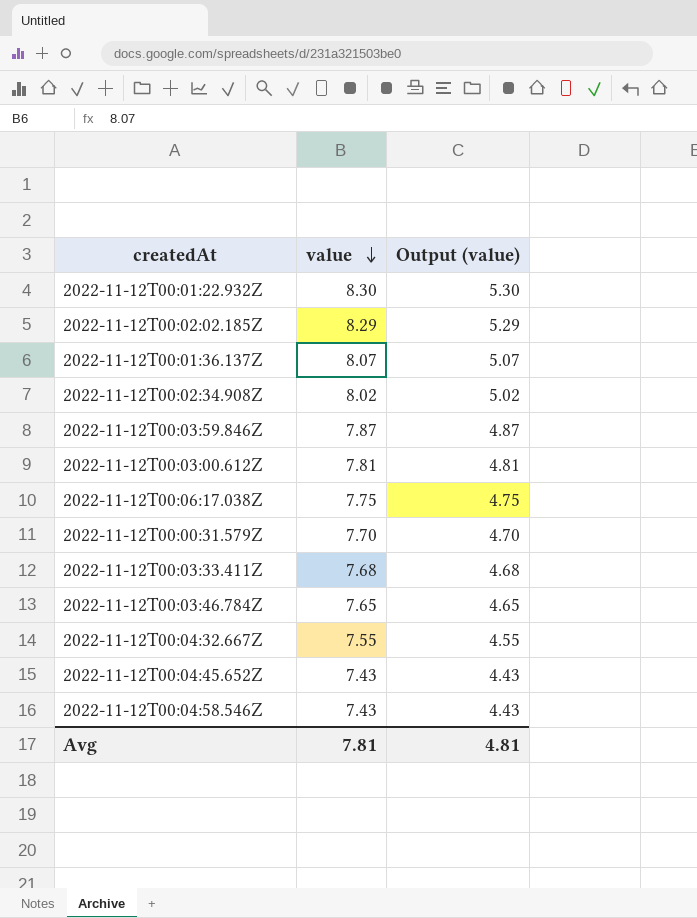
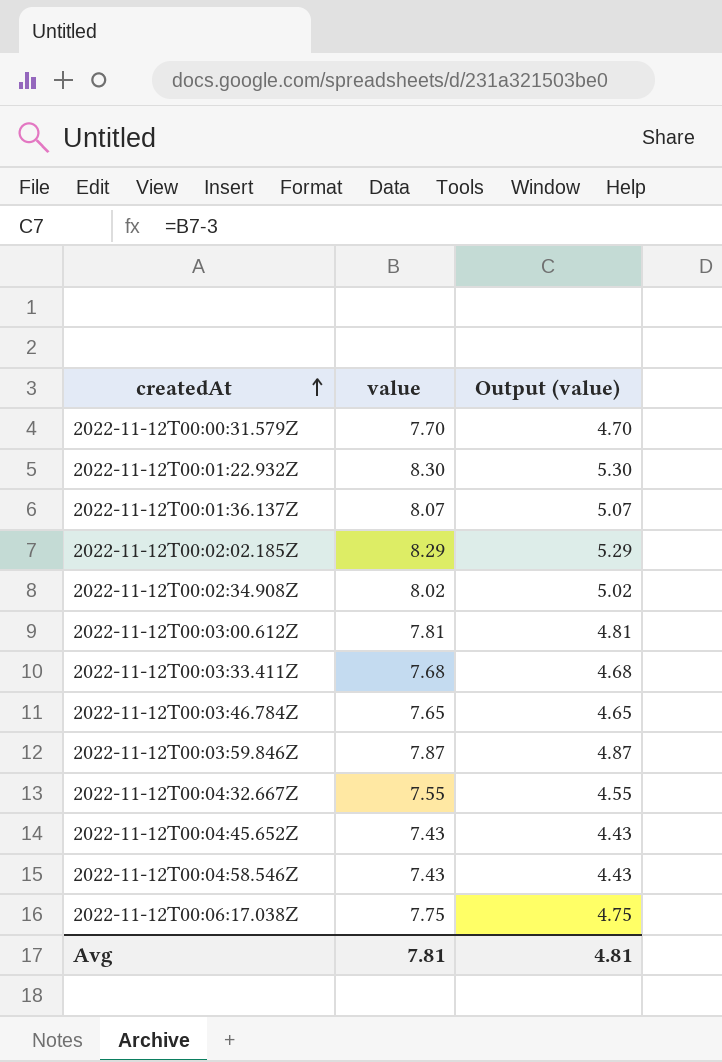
row order: value descending -> createdAt ascending

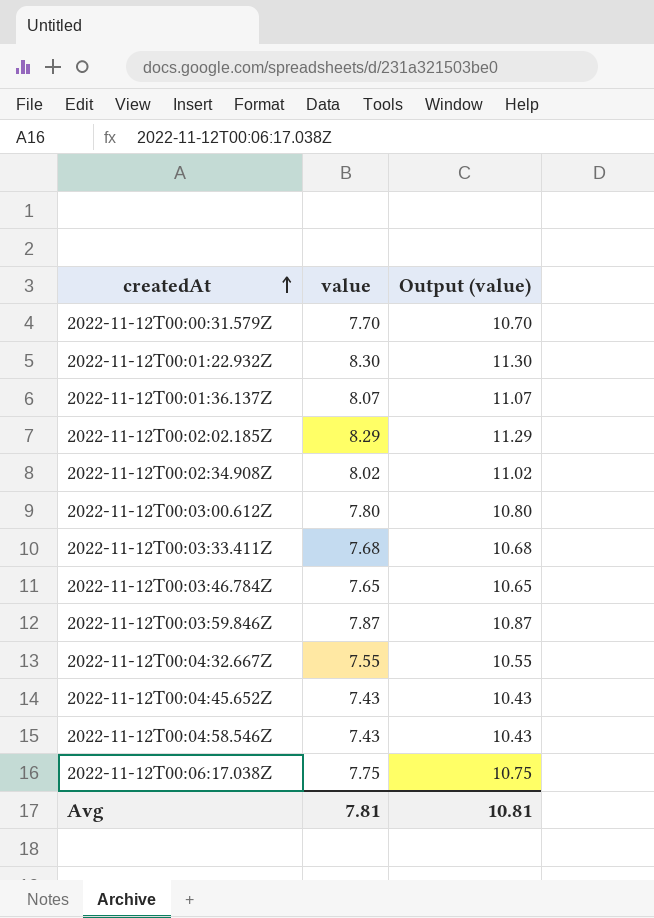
column Output (value) | formula: [value] - 3 -> [value] + 3
2022-11-12T00:03:00.612Z | value: 7.81 -> 7.80
Avg | Output (value): 4.81 -> 10.81

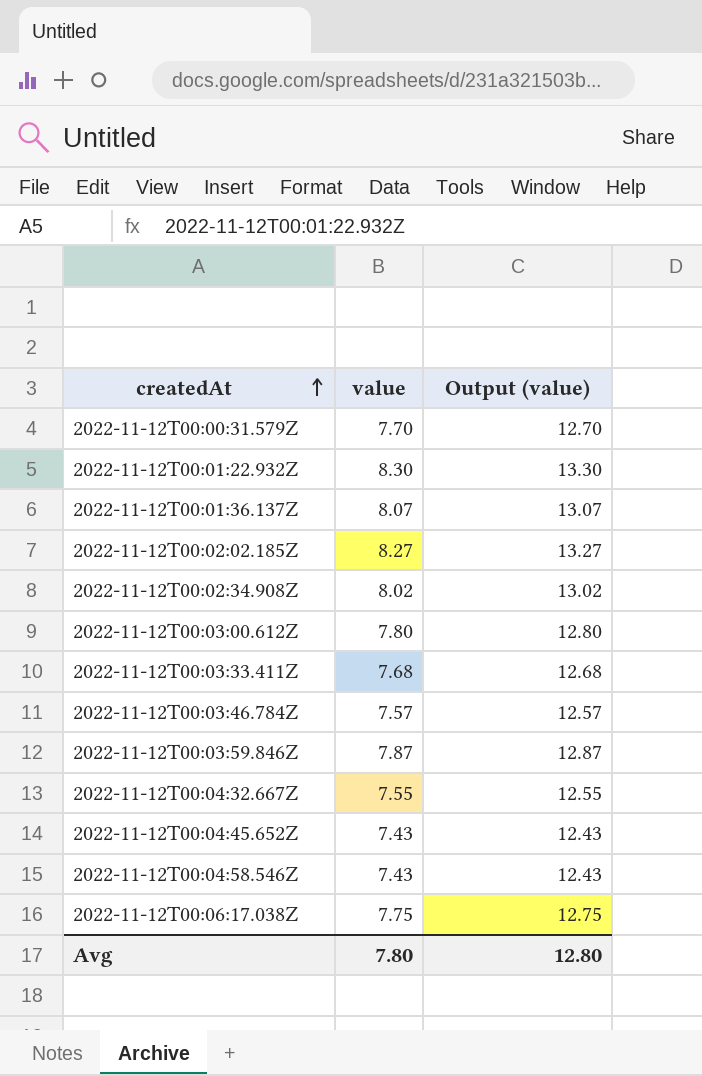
column Output (value) | formula: [value] + 3 -> [value] + 5
2022-11-12T00:02:02.185Z | value: 8.29 -> 8.27
2022-11-12T00:03:46.784Z | value: 7.65 -> 7.57
Avg | value: 7.81 -> 7.80
Avg | Output (value): 10.81 -> 12.80

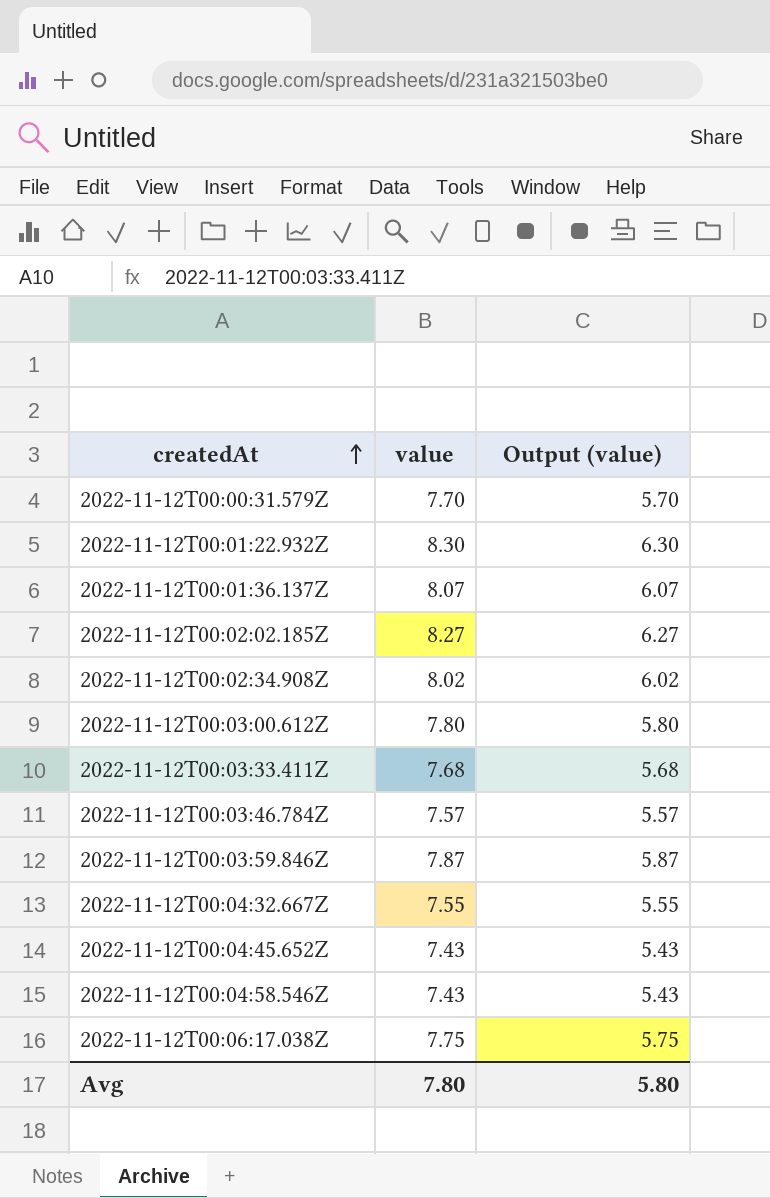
column Output (value) | formula: [value] + 5 -> [value] - 2
Avg | Output (value): 12.80 -> 5.80

